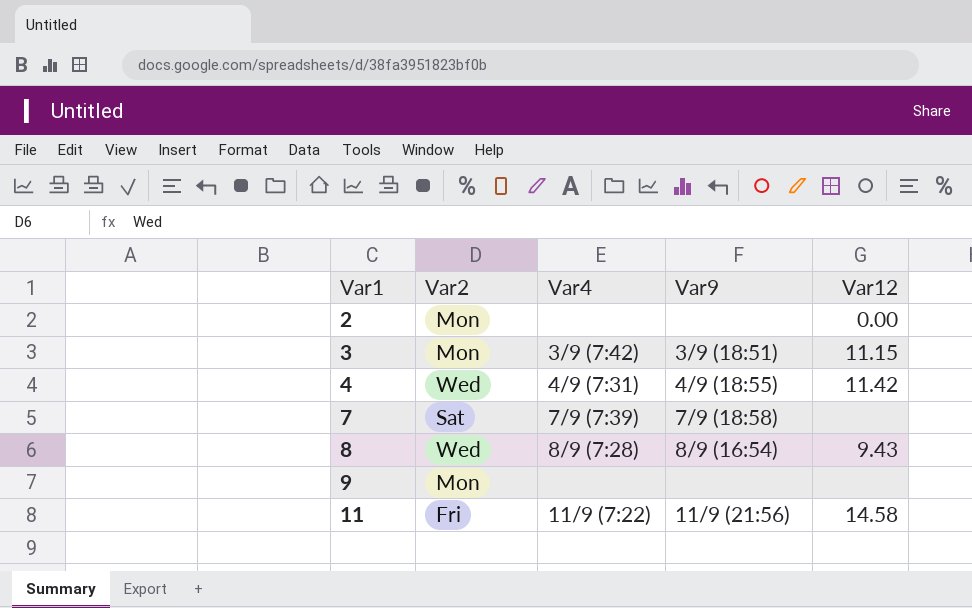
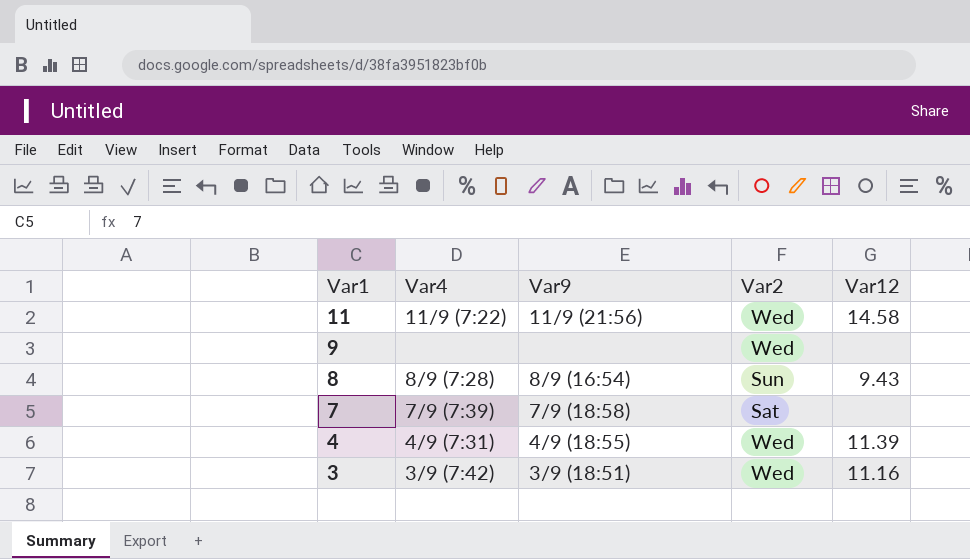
row order: Var1 ascending -> Var1 descending
column Var2 | position: 2 -> 4
row 2: Mon | none | none | 0.00 -> none
11 | Var2: Fri -> Wed
9 | Var2: Mon -> Wed
8 | Var2: Wed -> Sun
4 | Var12: 11.42 -> 11.39
3 | Var2: Mon -> Wed
3 | Var12: 11.15 -> 11.16

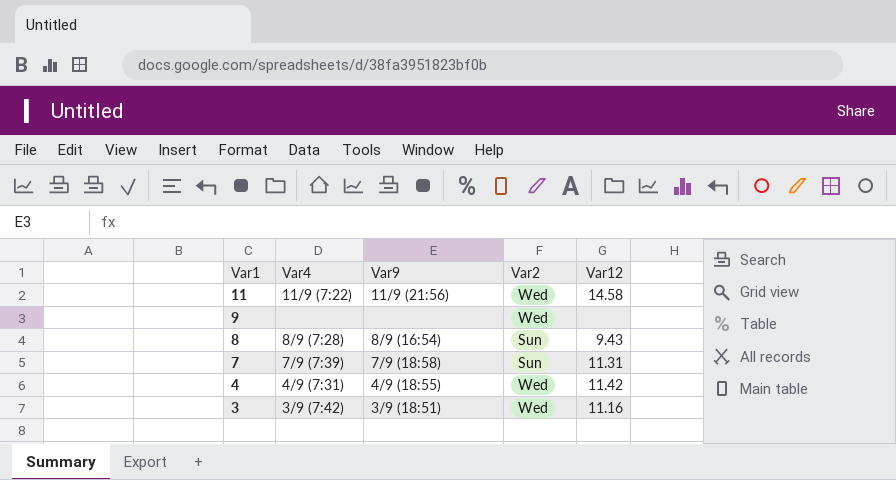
7 | Var2: Sat -> Sun
7 | Var12: none -> 11.31
4 | Var12: 11.39 -> 11.42

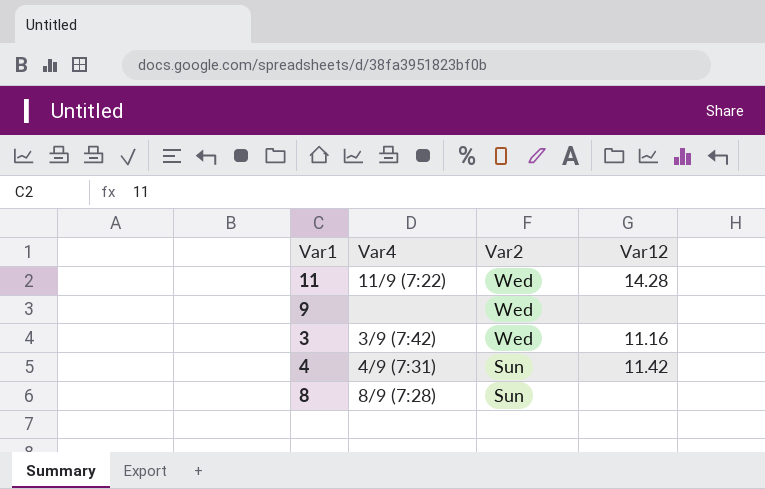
row order: Var1 descending -> Var2 descending
column Var9 | position: 3 -> none
row 7: 7/9 (7:39) | 7/9 (18:58) | Sun | 11.31 -> none
11 | Var12: 14.58 -> 14.28
4 | Var2: Wed -> Sun
8 | Var12: 9.43 -> none

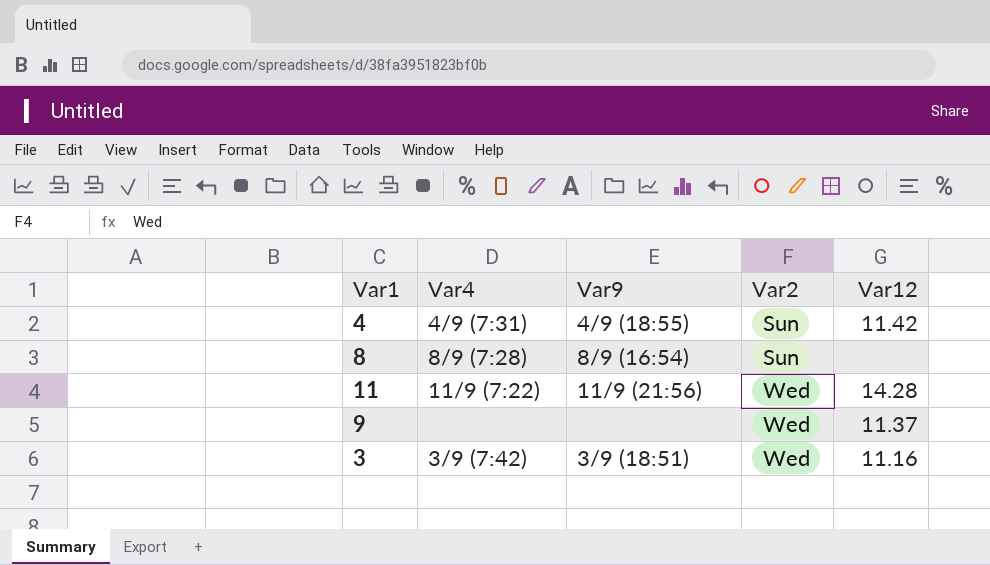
row order: Var2 descending -> Var2 ascending
column Var9 | position: none -> 3
9 | Var12: none -> 11.37

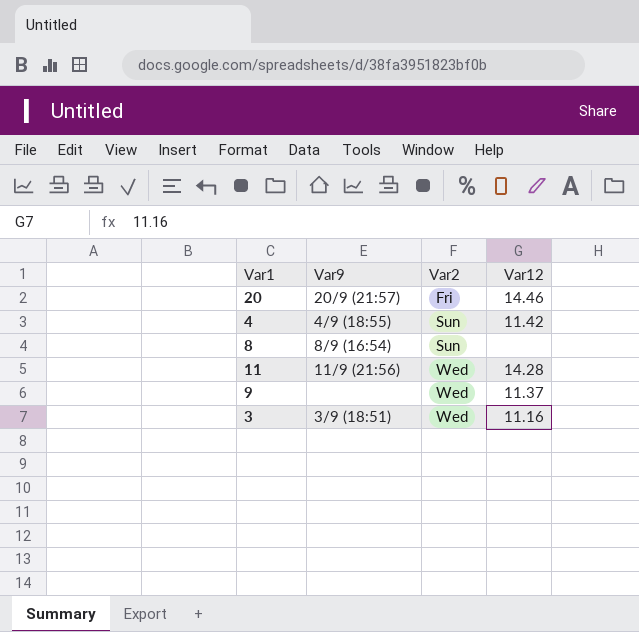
column Var4 | position: 2 -> none
row 20: none -> 20/9 (21:57) | Fri | 14.46

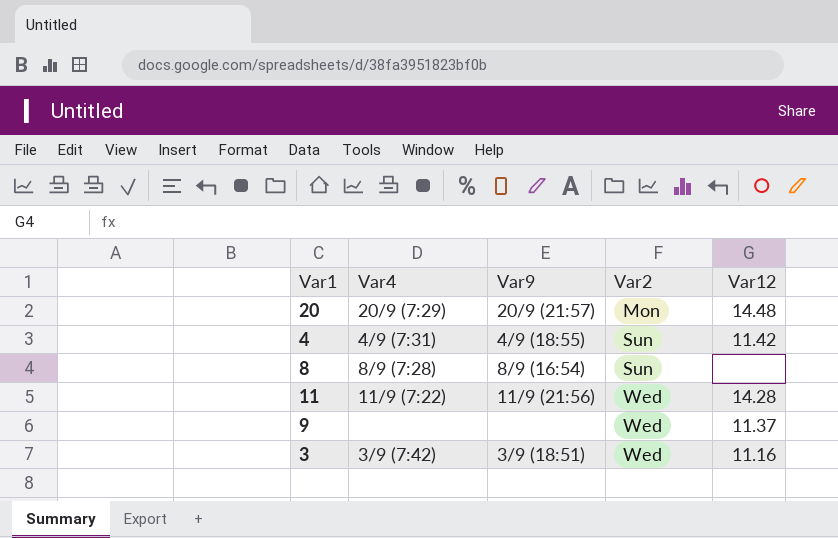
column Var4 | position: none -> 2
20 | Var2: Fri -> Mon
20 | Var12: 14.46 -> 14.48

